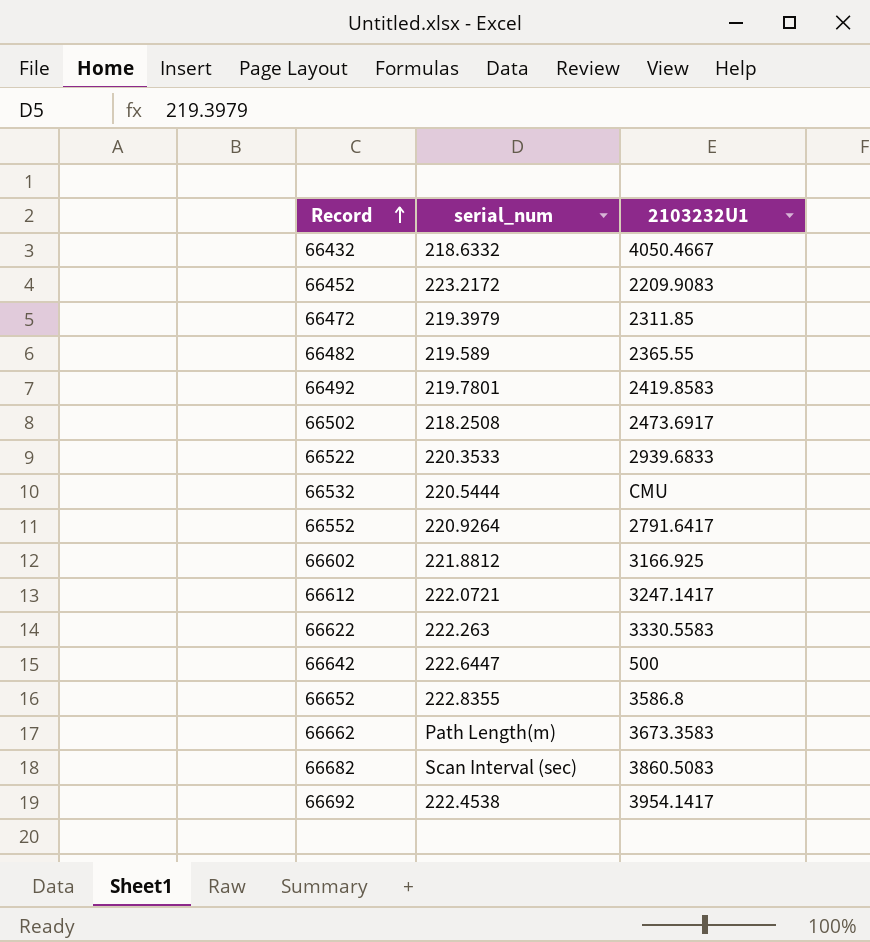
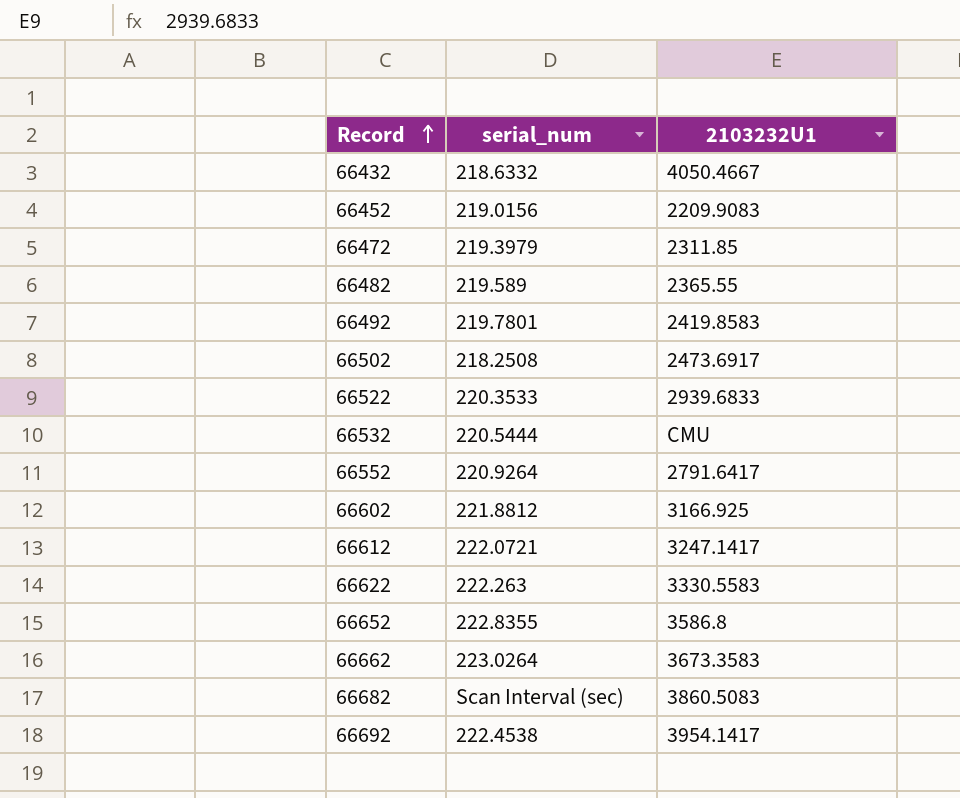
row 66642: 222.6447 | 500 -> none
66452 | serial_num: 223.2172 -> 219.0156
66662 | serial_num: Path Length(m) -> 223.0264

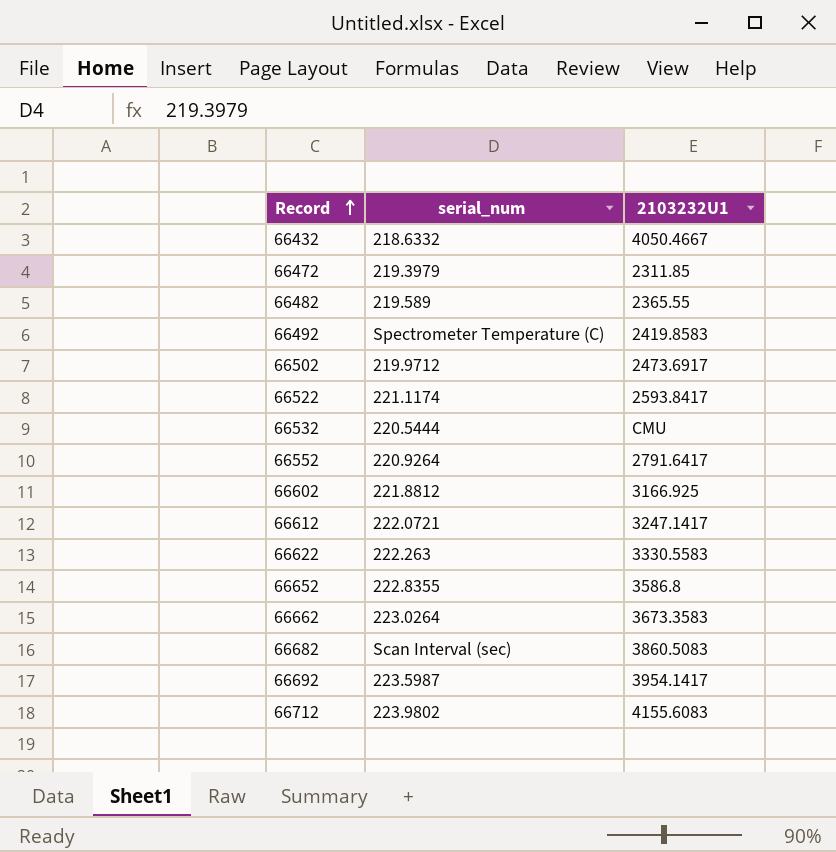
row 66452: 219.0156 | 2209.9083 -> none
66492 | serial_num: 219.7801 -> Spectrometer Temperature (C)
66502 | serial_num: 218.2508 -> 219.9712
66522 | serial_num: 220.3533 -> 221.1174
66522 | 2103232U1: 2939.6833 -> 2593.8417
66692 | serial_num: 222.4538 -> 223.5987
row 66712: none -> 223.9802 | 4155.6083

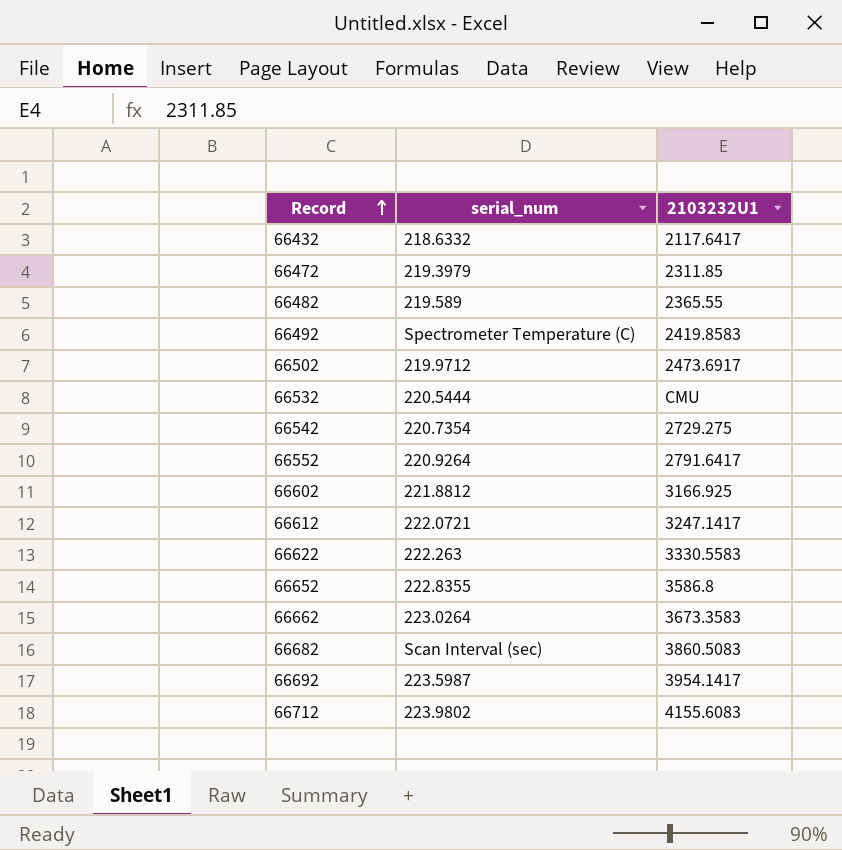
row 66522: 221.1174 | 2593.8417 -> none
66432 | 2103232U1: 4050.4667 -> 2117.6417
row 66542: none -> 220.7354 | 2729.275

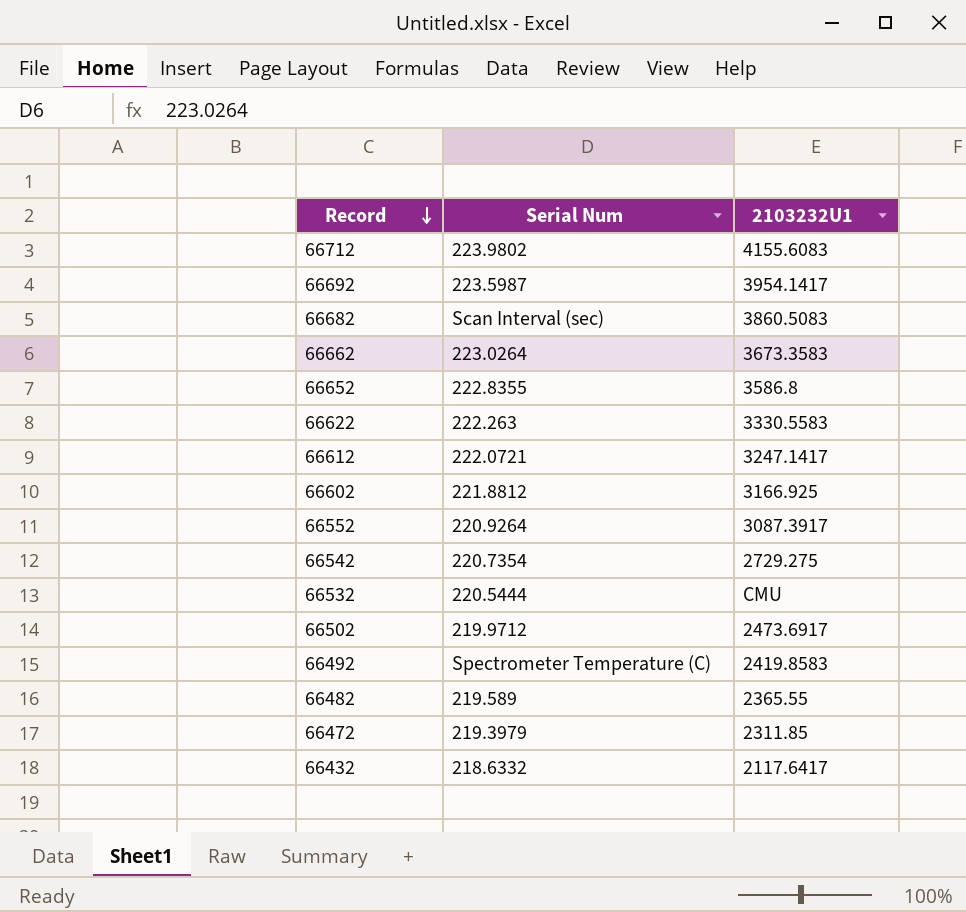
row order: Record ascending -> Record descending
column name: serial_num -> Serial Num
66552 | 2103232U1: 2791.6417 -> 3087.3917

